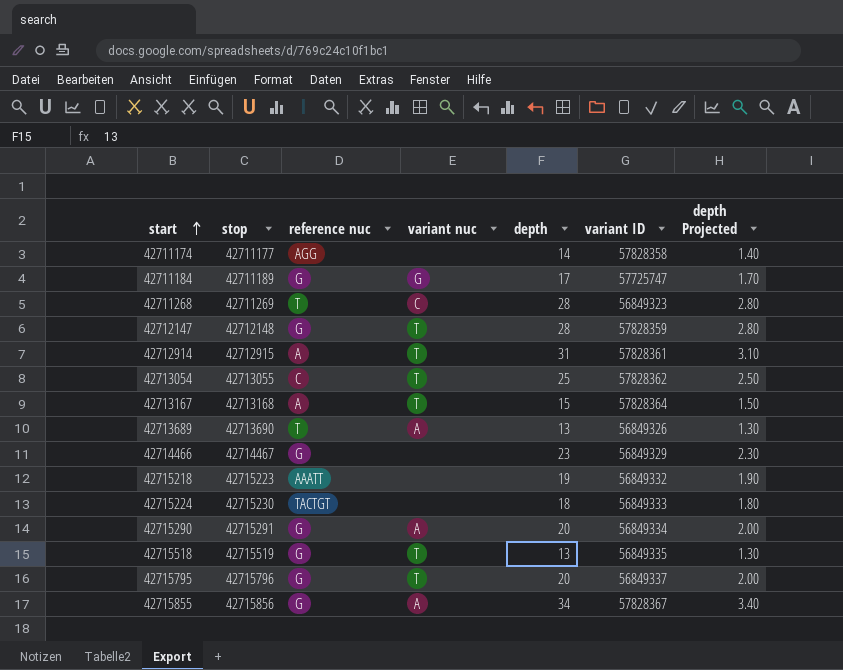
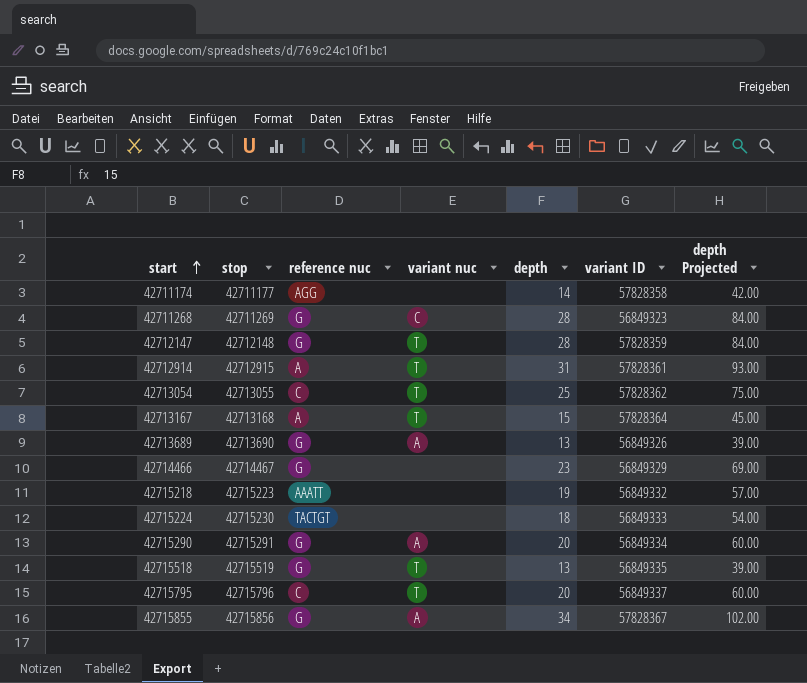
column depth Projected | formula: [depth] * 0.1 -> [depth] * 3
row 42711184: 42711189 | G | G | 17 | 57725747 | 1.70 -> none
42711268 | reference nuc: T -> G
42713689 | reference nuc: T -> G
42715795 | reference nuc: G -> C

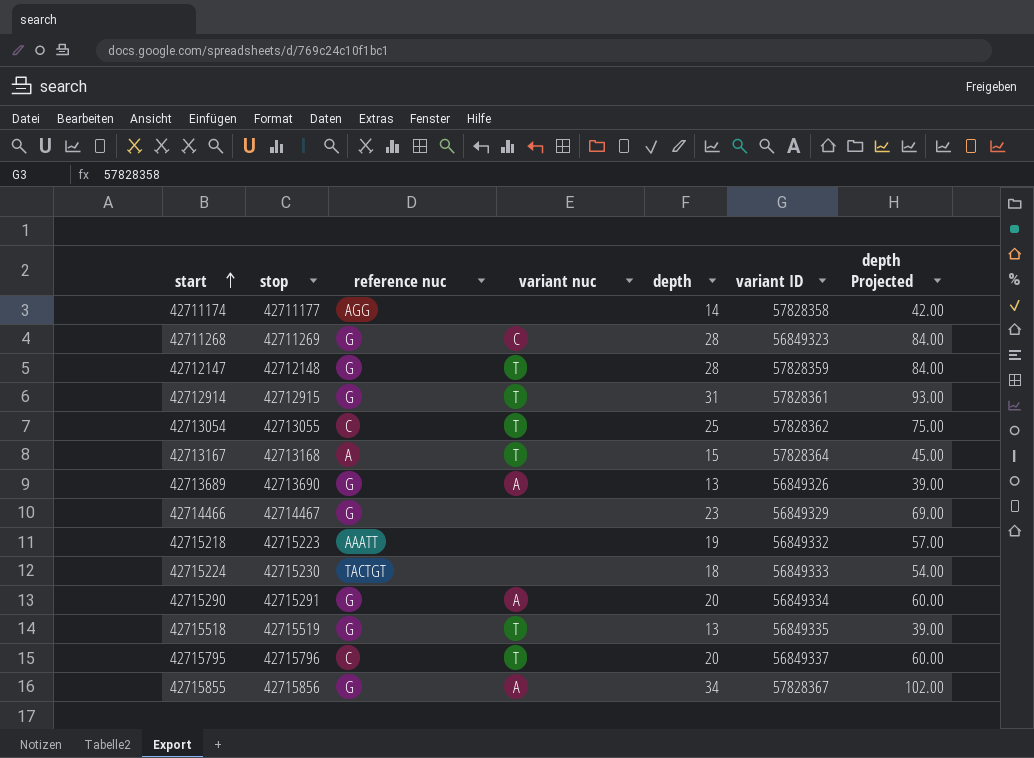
42712914 | reference nuc: A -> G

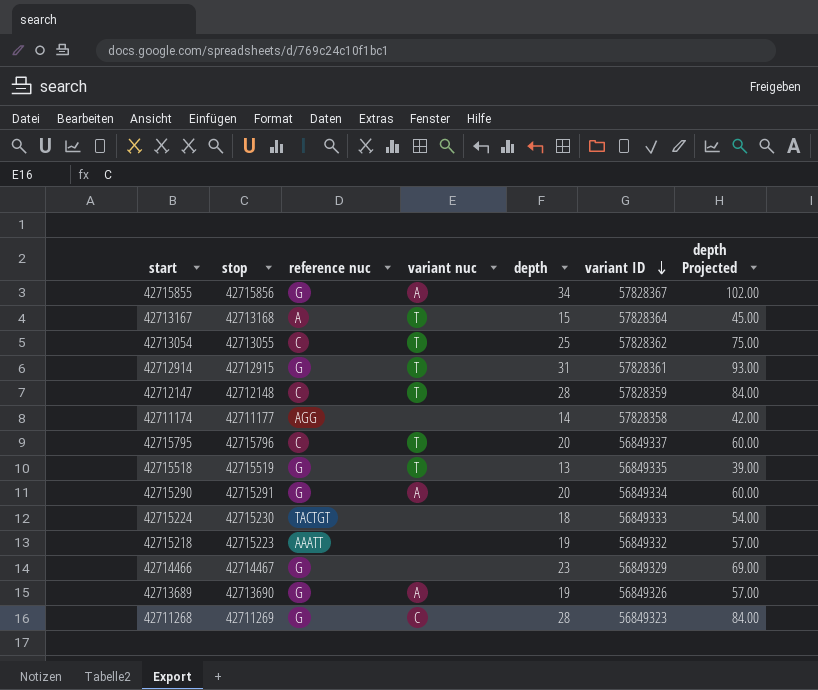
row order: start ascending -> variant ID descending
42712147 | reference nuc: G -> C
42713689 | depth: 13 -> 19
42713689 | depth Projected: 39.00 -> 57.00

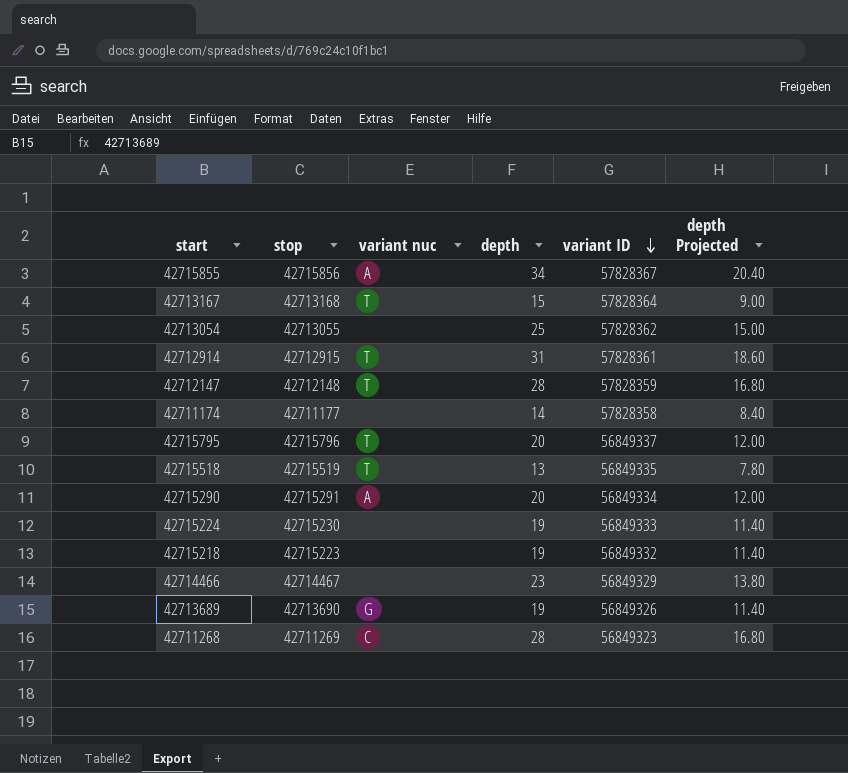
column reference nuc | position: 3 -> none
column depth Projected | formula: [depth] * 3 -> [depth] * 0.6
42713054 | variant nuc: T -> none
42715224 | depth: 18 -> 19
42713689 | variant nuc: A -> G

